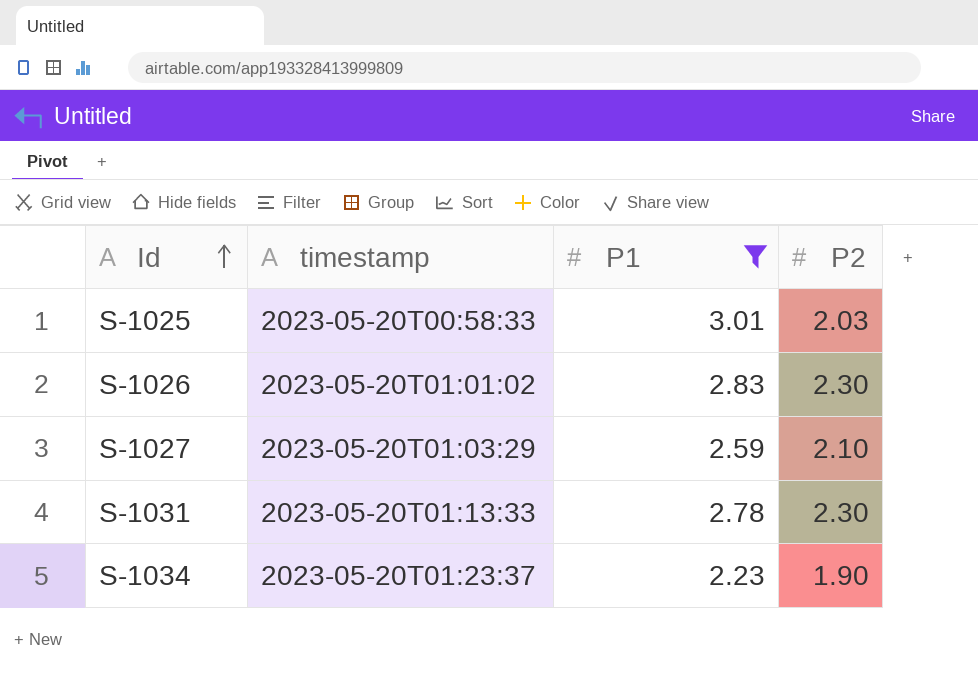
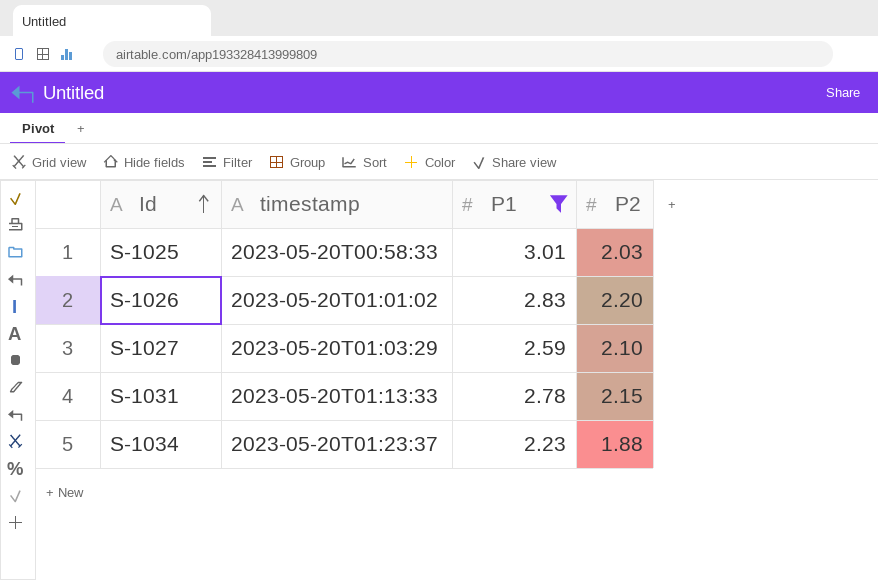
S-1026 | P2: 2.30 -> 2.20
S-1031 | P2: 2.30 -> 2.15
S-1034 | P2: 1.90 -> 1.88

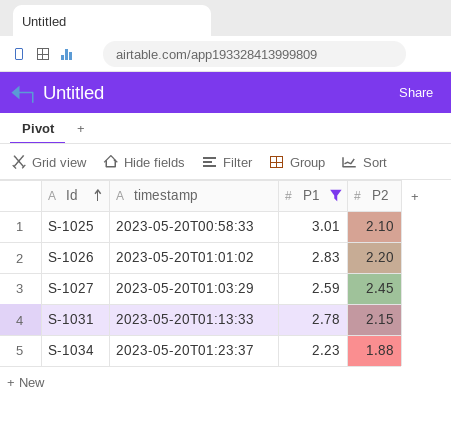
S-1025 | P2: 2.03 -> 2.10
S-1027 | P2: 2.10 -> 2.45

